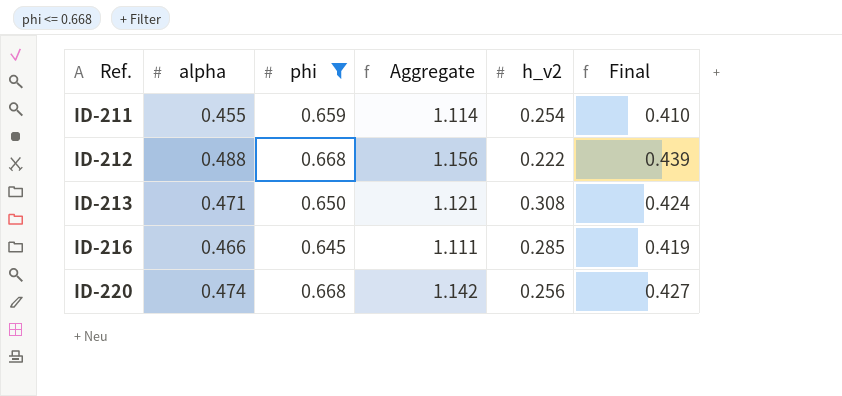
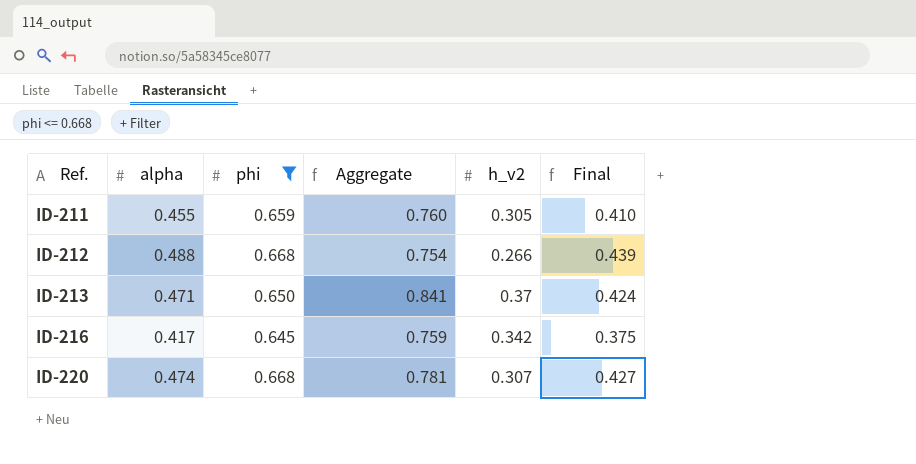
column Aggregate | formula: [alpha] + [phi] -> [alpha] + [h_v2]
ID-211 | h_v2: 0.254 -> 0.305
ID-212 | h_v2: 0.222 -> 0.266
ID-213 | h_v2: 0.308 -> 0.37
ID-216 | alpha: 0.466 -> 0.417
ID-216 | h_v2: 0.285 -> 0.342
ID-216 | Final: 0.419 -> 0.375
ID-220 | h_v2: 0.256 -> 0.307

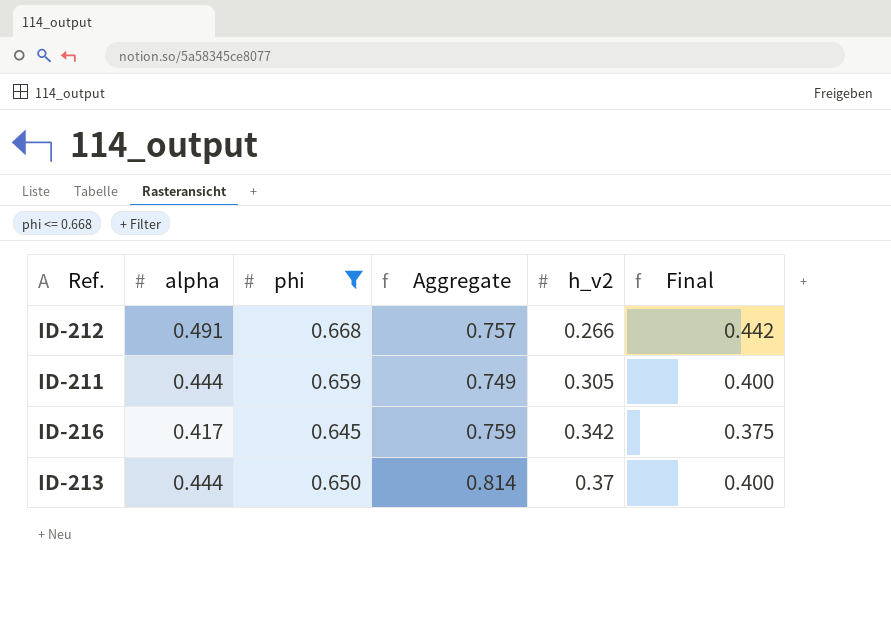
row order: Ref. ascending -> h_v2 ascending
row ID-220: 0.474 | 0.668 | 0.781 | 0.307 | 0.427 -> none
ID-212 | alpha: 0.488 -> 0.491
ID-212 | Aggregate: 0.754 -> 0.757
ID-212 | Final: 0.439 -> 0.442
ID-211 | alpha: 0.455 -> 0.444
ID-211 | Aggregate: 0.760 -> 0.749
ID-211 | Final: 0.410 -> 0.400
ID-213 | alpha: 0.471 -> 0.444
ID-213 | Aggregate: 0.841 -> 0.814
ID-213 | Final: 0.424 -> 0.400

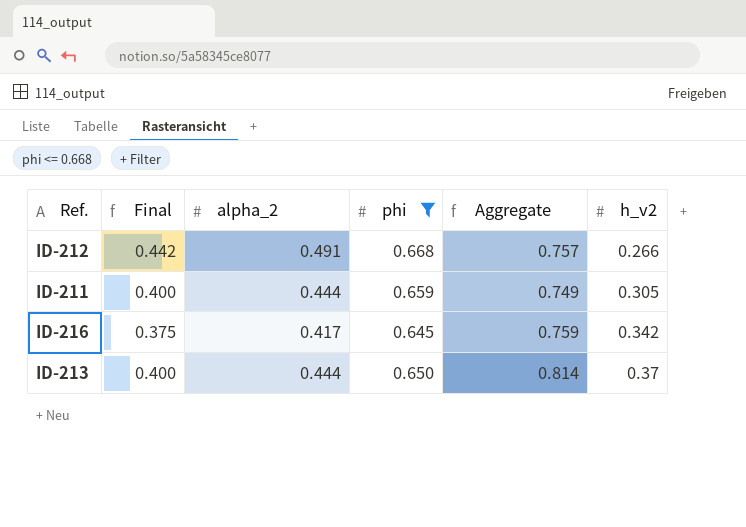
column Final | position: 6 -> 2
column name: alpha -> alpha_2

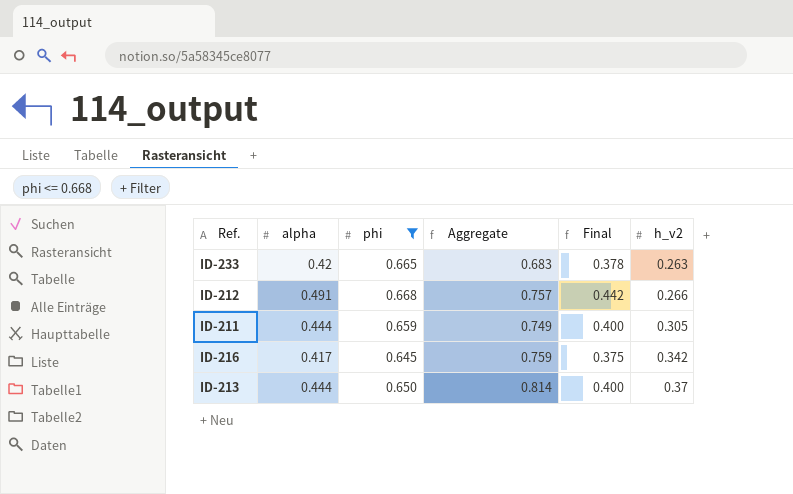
column name: alpha_2 -> alpha
column Final | position: 2 -> 5
row ID-233: none -> 0.42 | 0.665 | 0.683 | 0.378 | 0.263

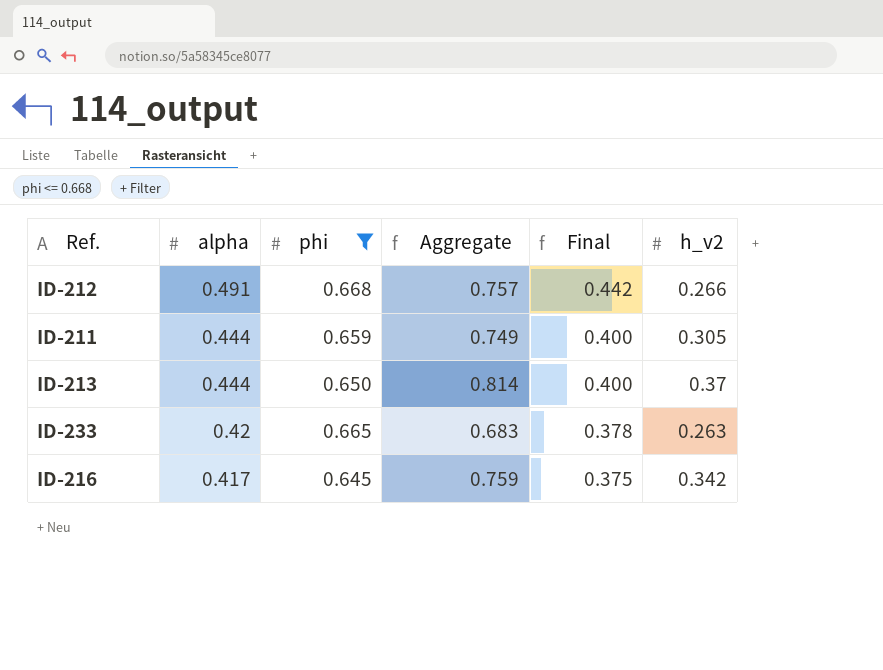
row order: h_v2 ascending -> alpha descending

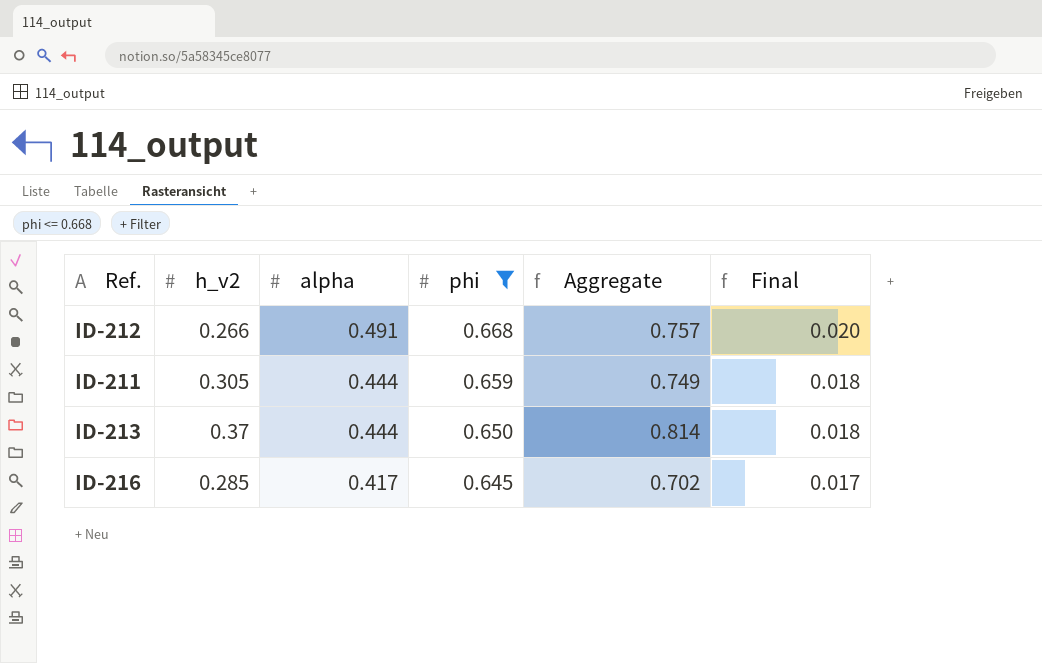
column h_v2 | position: 6 -> 2
column Final | formula: [alpha] * 0.9 -> [alpha] * 0.04
row ID-233: 0.42 | 0.665 | 0.683 | 0.378 | 0.263 -> none
ID-216 | h_v2: 0.342 -> 0.285
ID-216 | Aggregate: 0.759 -> 0.702

